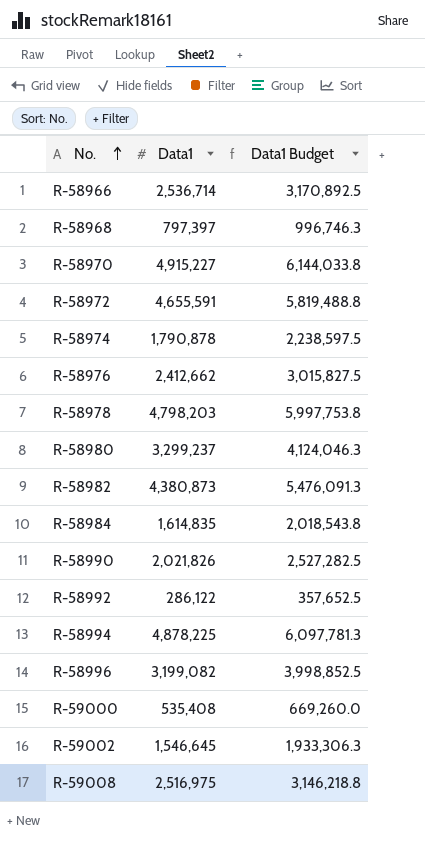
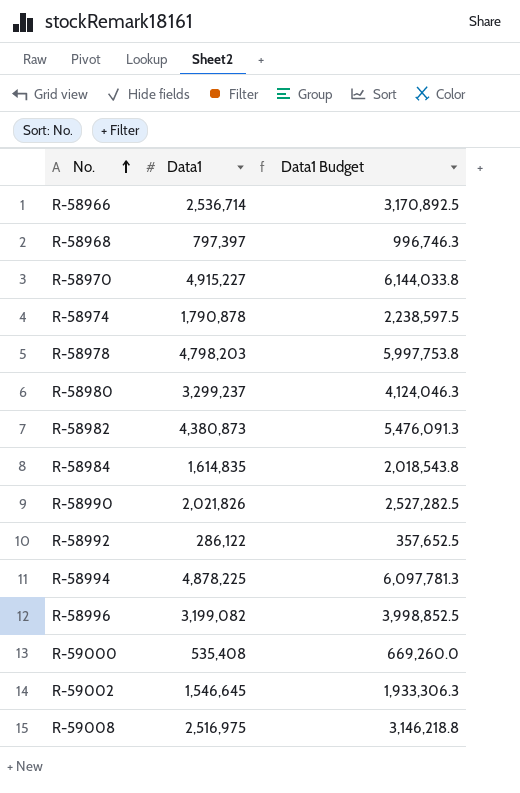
row R-58972: 4,655,591 | 5,819,488.8 -> none
row R-58976: 2,412,662 | 3,015,827.5 -> none

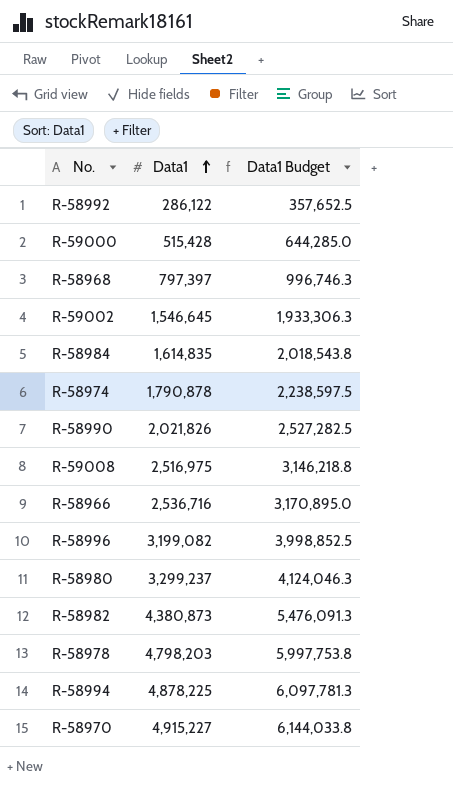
row order: No. ascending -> Data1 ascending
R-59000 | Data1: 535,408 -> 515,428
R-59000 | Data1 Budget: 669,260.0 -> 644,285.0
R-58966 | Data1: 2,536,714 -> 2,536,716
R-58966 | Data1 Budget: 3,170,892.5 -> 3,170,895.0

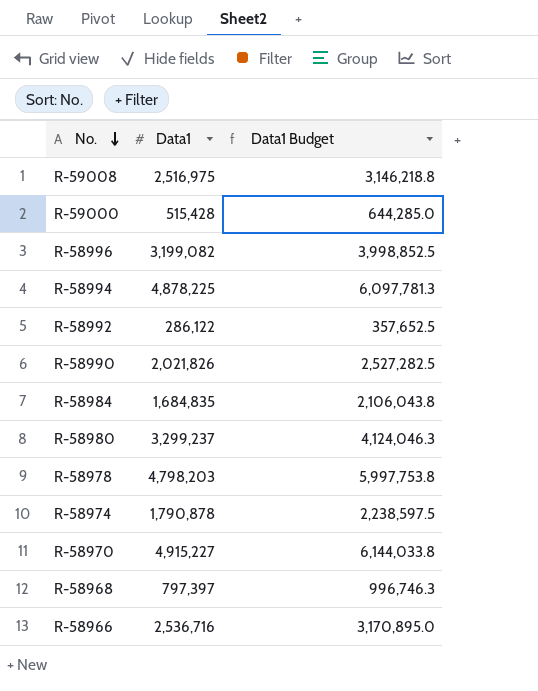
row order: Data1 ascending -> No. descending
row R-59002: 1,546,645 | 1,933,306.3 -> none
row R-58982: 4,380,873 | 5,476,091.3 -> none
R-58984 | Data1: 1,614,835 -> 1,684,835
R-58984 | Data1 Budget: 2,018,543.8 -> 2,106,043.8

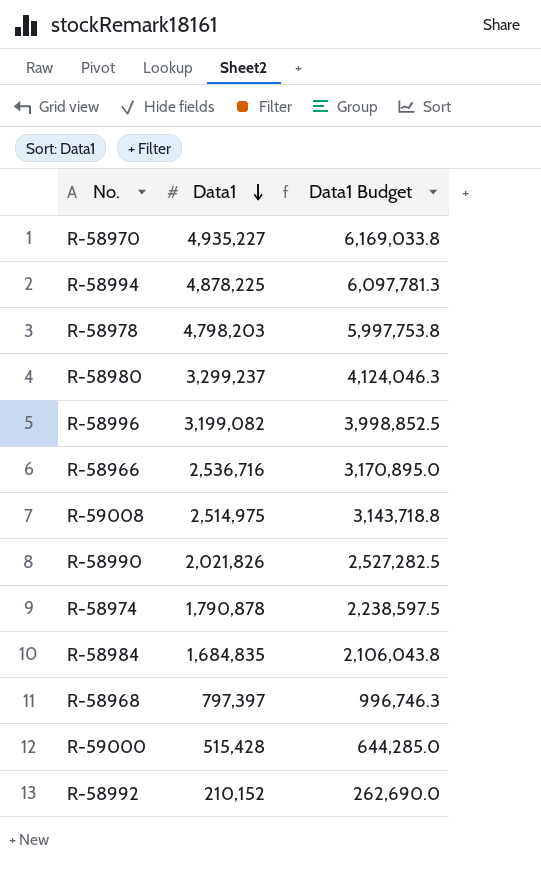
row order: No. descending -> Data1 descending
R-58970 | Data1: 4,915,227 -> 4,935,227
R-58970 | Data1 Budget: 6,144,033.8 -> 6,169,033.8
R-59008 | Data1: 2,516,975 -> 2,514,975
R-59008 | Data1 Budget: 3,146,218.8 -> 3,143,718.8
R-58992 | Data1: 286,122 -> 210,152
R-58992 | Data1 Budget: 357,652.5 -> 262,690.0

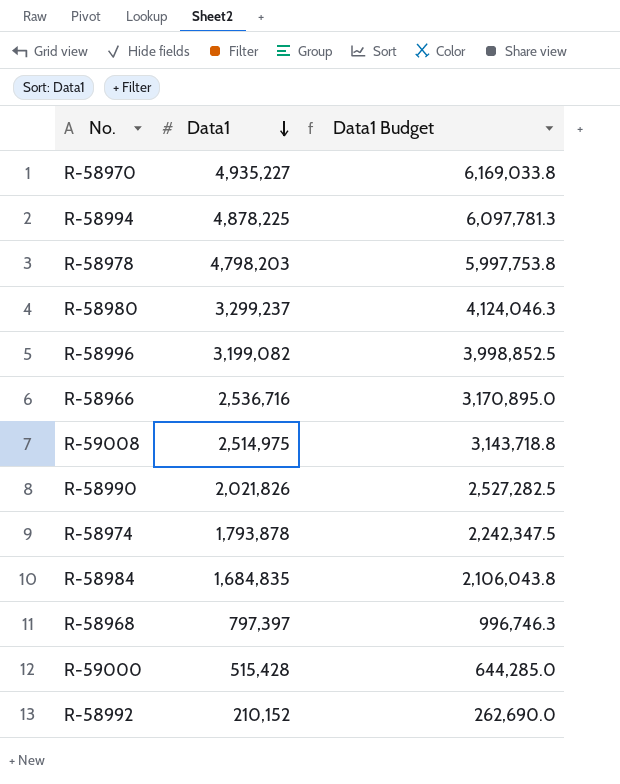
R-58974 | Data1: 1,790,878 -> 1,793,878
R-58974 | Data1 Budget: 2,238,597.5 -> 2,242,347.5

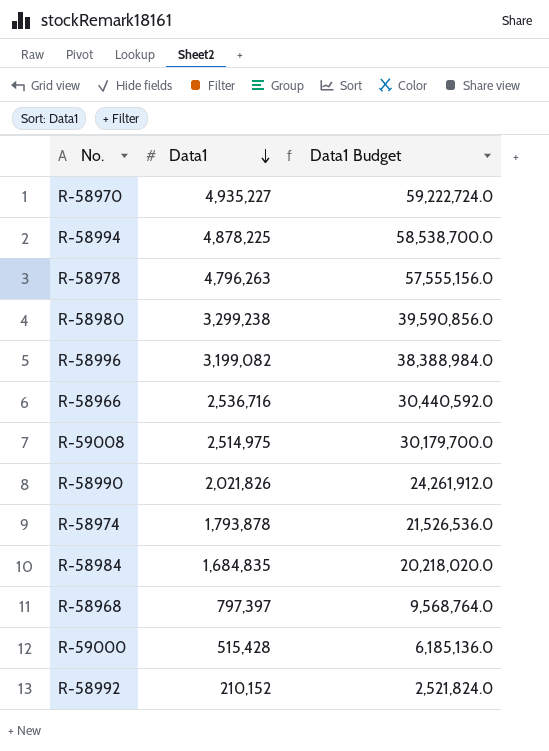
column Data1 Budget | formula: [Data1] * 1.25 -> [Data1] * 12
R-58978 | Data1: 4,798,203 -> 4,796,263
R-58980 | Data1: 3,299,237 -> 3,299,238

